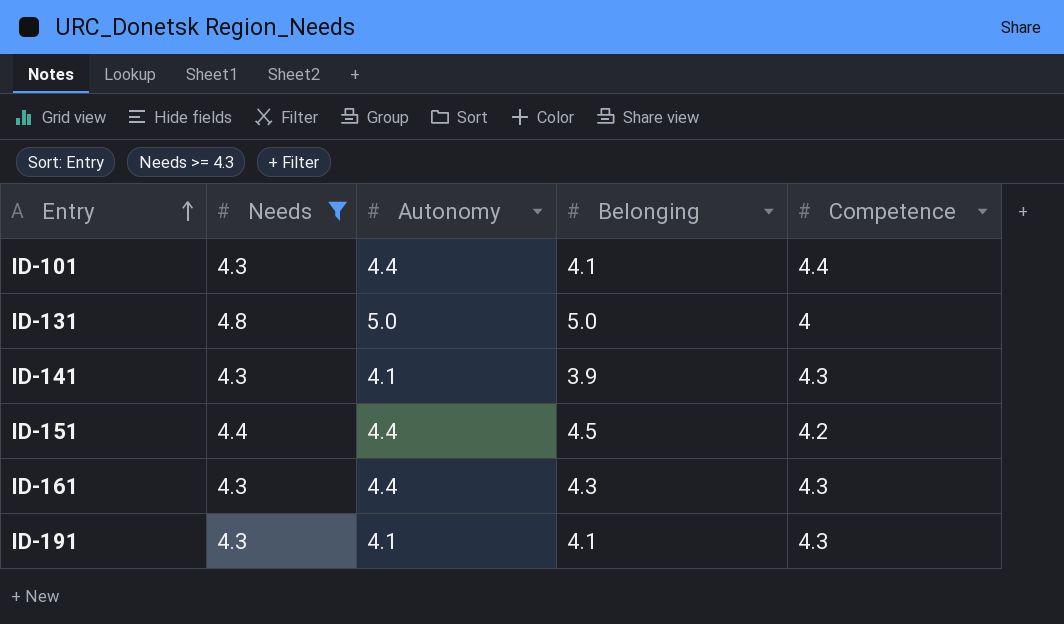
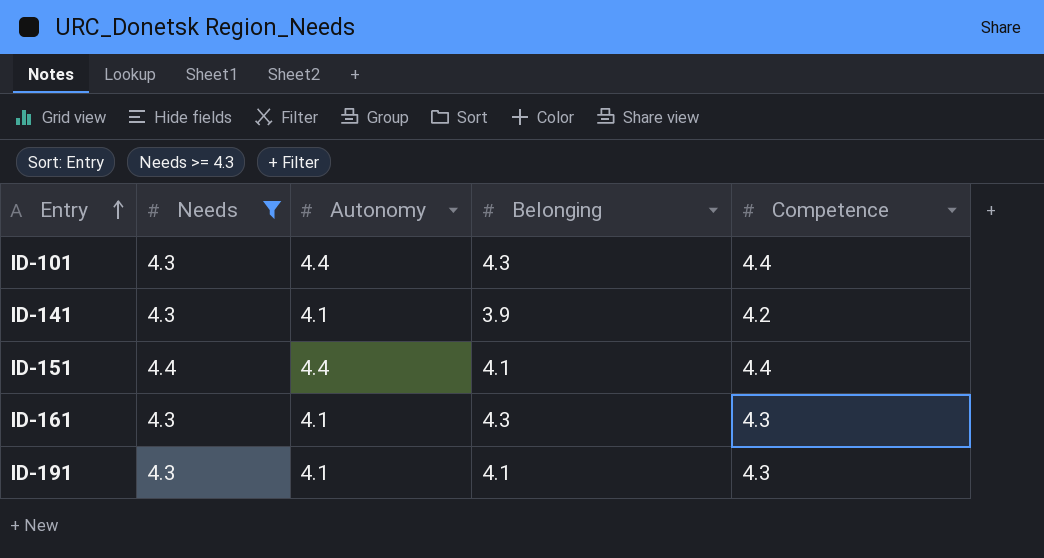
row ID-131: 4.8 | 5.0 | 5.0 | 4 -> none
ID-101 | Belonging: 4.1 -> 4.3
ID-141 | Competence: 4.3 -> 4.2
ID-151 | Belonging: 4.5 -> 4.1
ID-151 | Competence: 4.2 -> 4.4
ID-161 | Autonomy: 4.4 -> 4.1

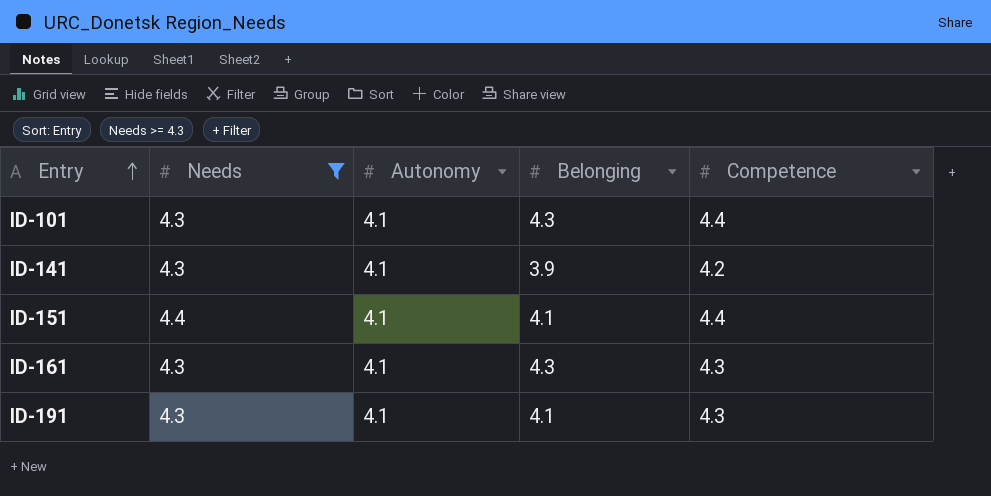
ID-101 | Autonomy: 4.4 -> 4.1
ID-151 | Autonomy: 4.4 -> 4.1

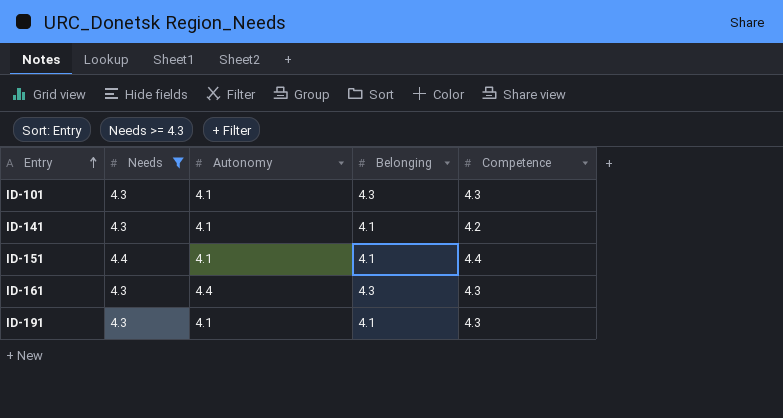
ID-101 | Competence: 4.4 -> 4.3
ID-141 | Belonging: 3.9 -> 4.1
ID-161 | Autonomy: 4.1 -> 4.4

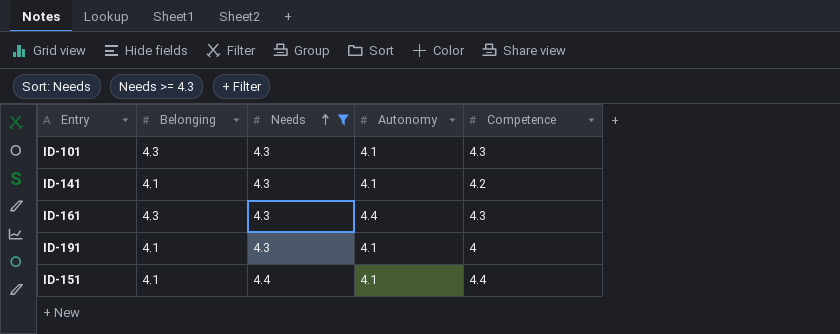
row order: Entry ascending -> Needs ascending
column Belonging | position: 4 -> 2
ID-191 | Competence: 4.3 -> 4

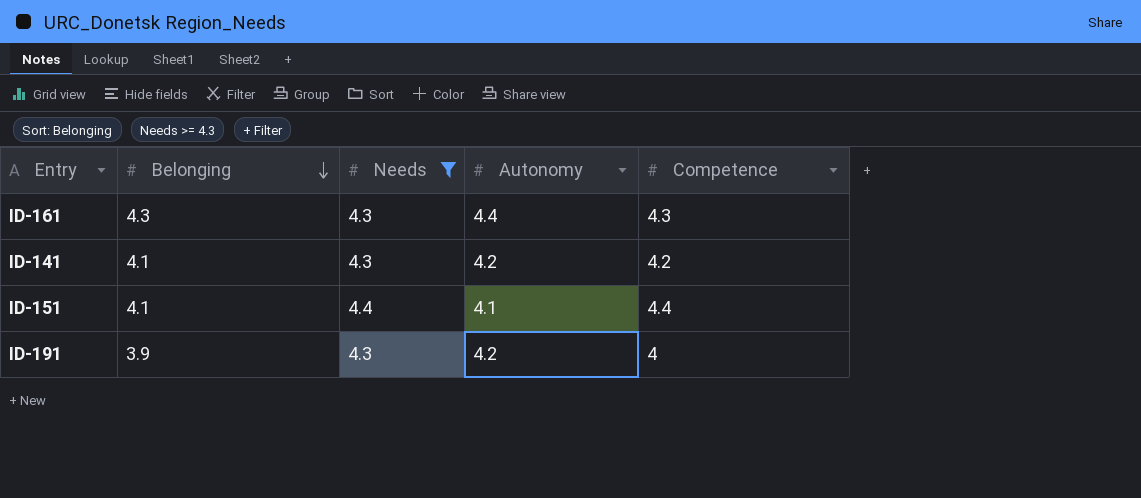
row order: Needs ascending -> Belonging descending
row ID-101: 4.3 | 4.3 | 4.1 | 4.3 -> none
ID-141 | Autonomy: 4.1 -> 4.2
ID-191 | Belonging: 4.1 -> 3.9
ID-191 | Autonomy: 4.1 -> 4.2

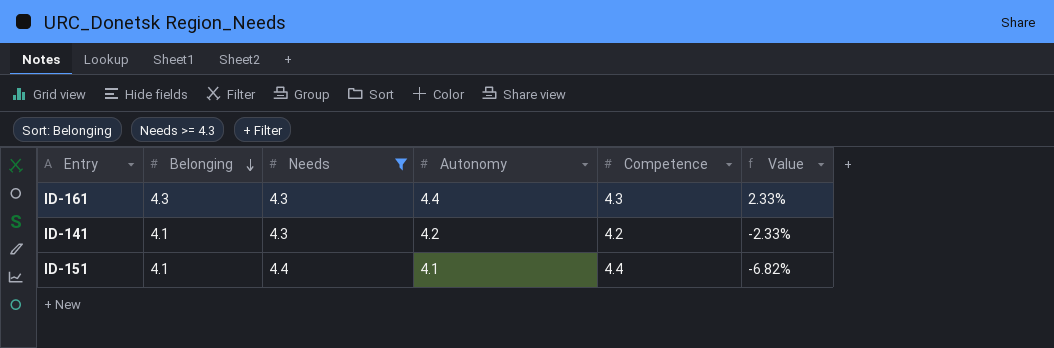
column Value | formula: none -> ([Autonomy] - [Needs]) / [Needs]
row ID-191: 3.9 | 4.3 | 4.2 | 4 -> none

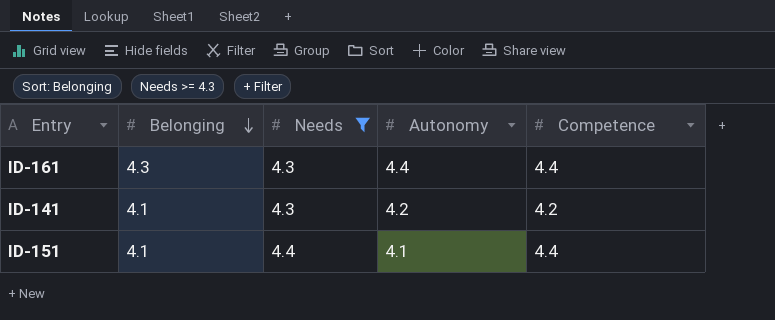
column Value | formula: ([Autonomy] - [Needs]) / [Needs] -> none
ID-161 | Competence: 4.3 -> 4.4

